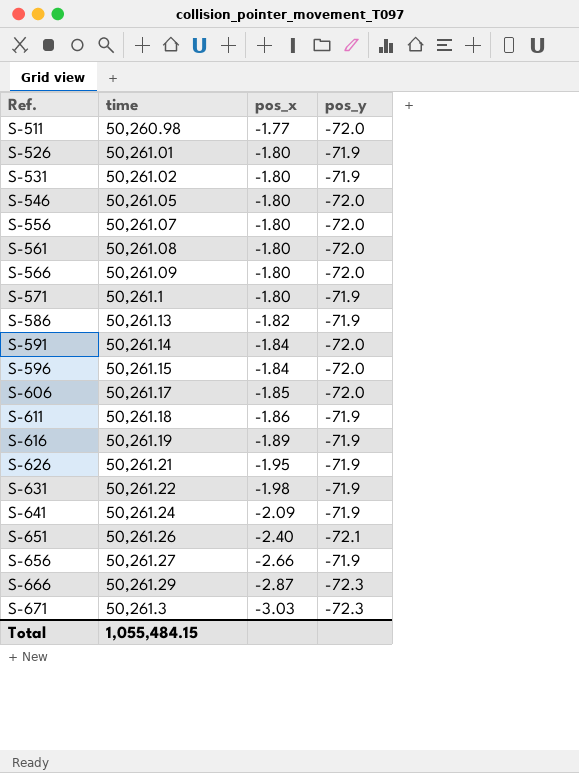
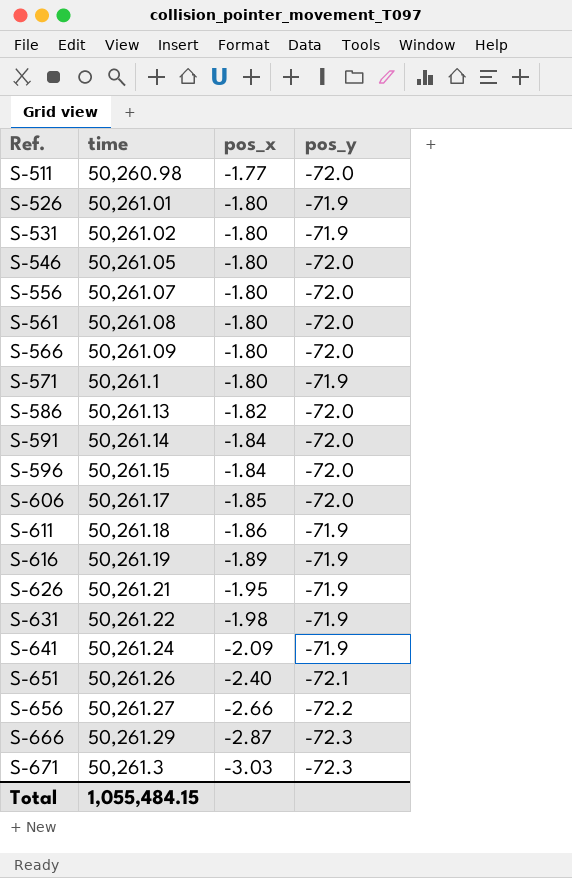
S-586 | pos_y: -71.9 -> -72.0
S-656 | pos_y: -71.9 -> -72.2

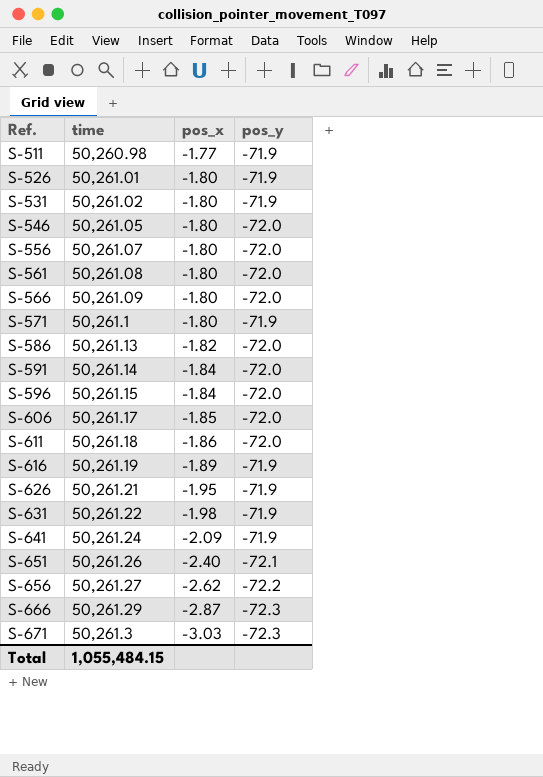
S-511 | pos_y: -72.0 -> -71.9
S-611 | pos_y: -71.9 -> -72.0
S-656 | pos_x: -2.66 -> -2.62

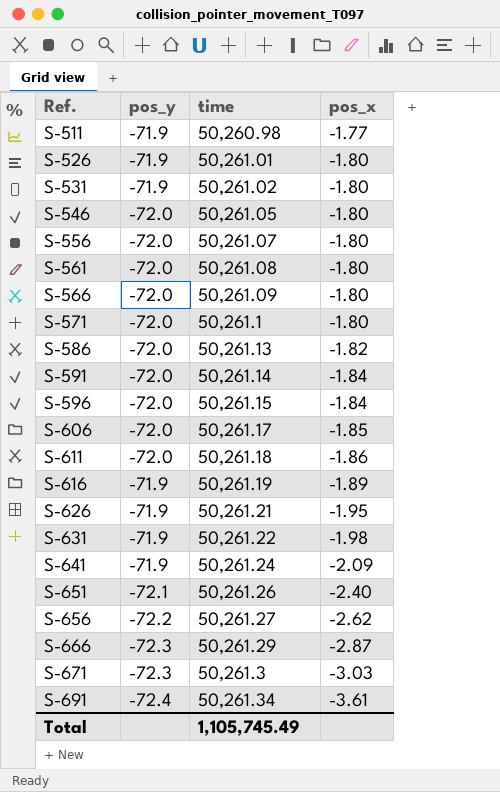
column pos_y | position: 4 -> 2
S-571 | pos_y: -71.9 -> -72.0
row S-691: none -> -72.4 | 50,261.34 | -3.61
Total | time: 1,055,484.15 -> 1,105,745.49

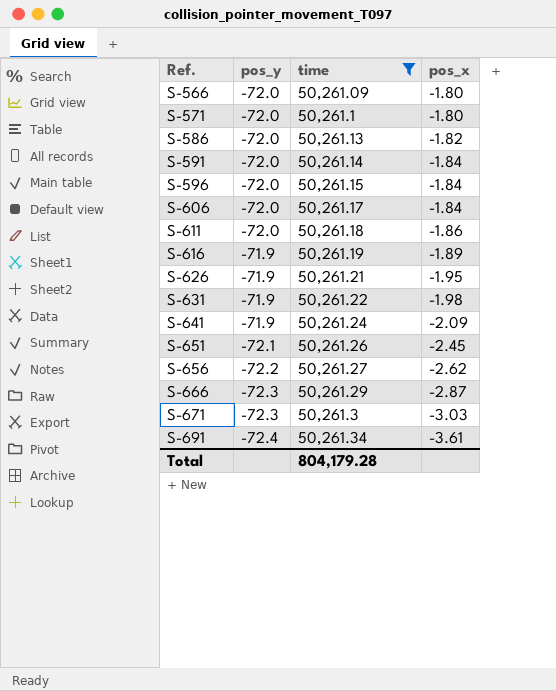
filter: none -> time >= 50,261.09
S-606 | pos_x: -1.85 -> -1.84
S-651 | pos_x: -2.40 -> -2.45
Total | time: 1,105,745.49 -> 804,179.28

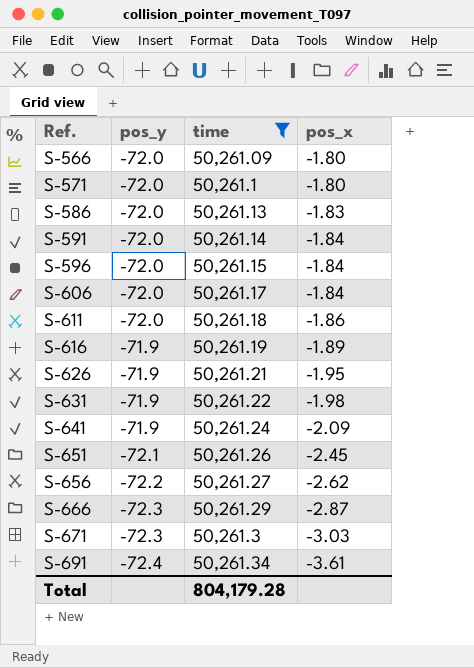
S-586 | pos_x: -1.82 -> -1.83

